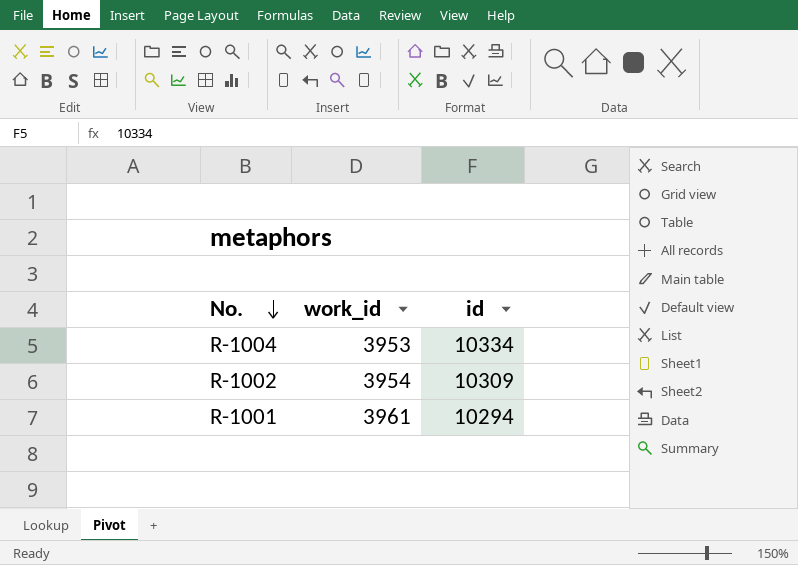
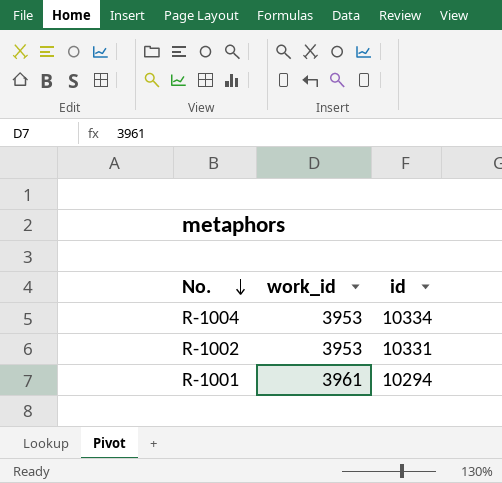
R-1002 | work_id: 3954 -> 3953
R-1002 | id: 10309 -> 10331

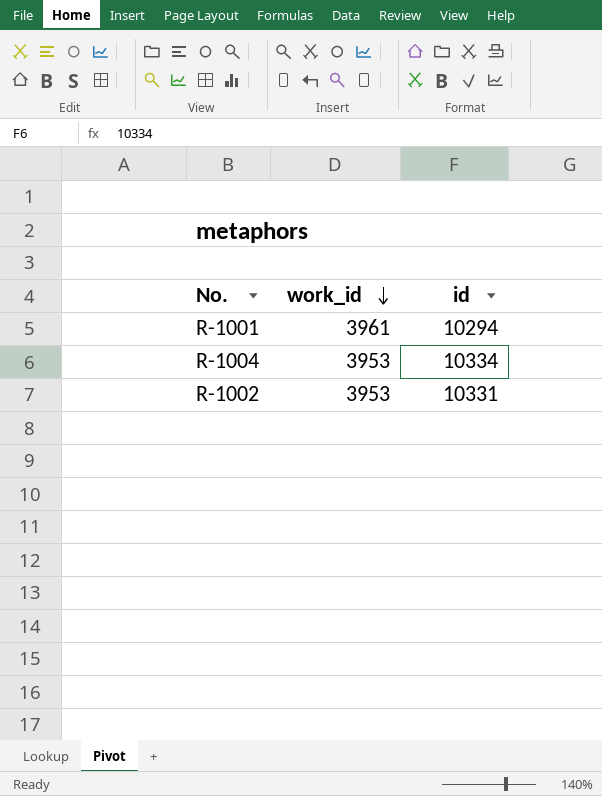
row order: No. descending -> work_id descending

